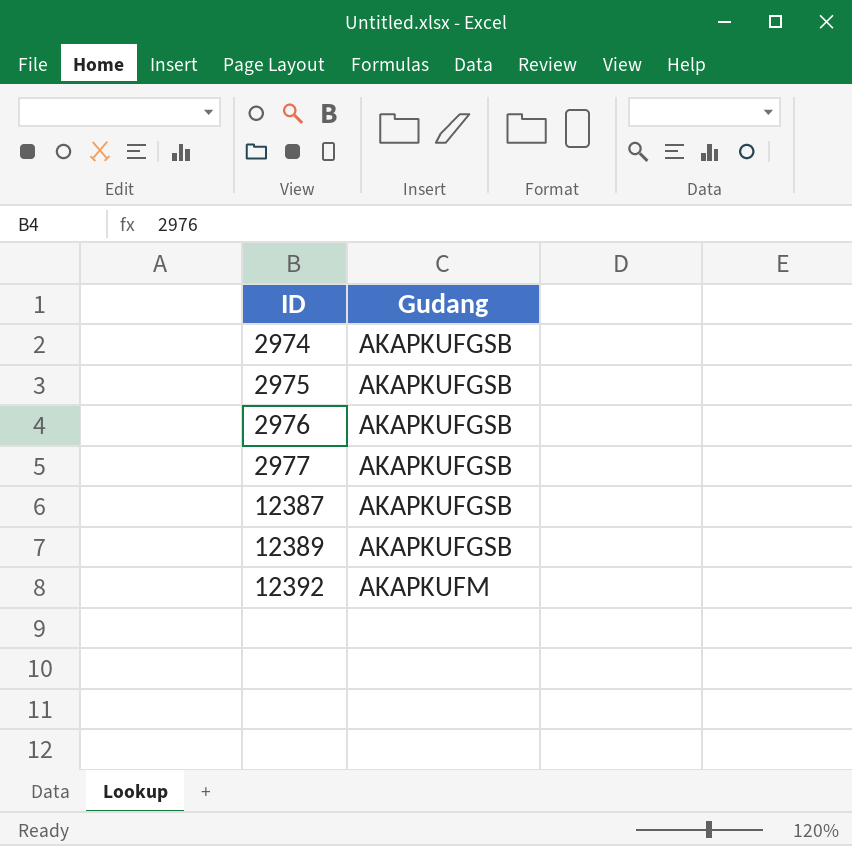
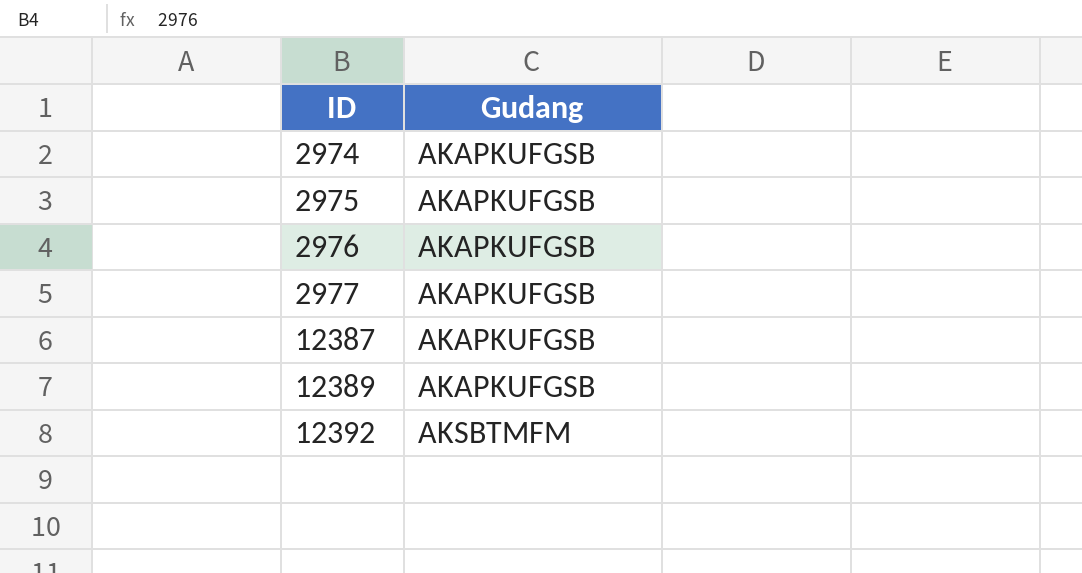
12392 | Gudang: AKAPKUFM -> AKSBTMFM

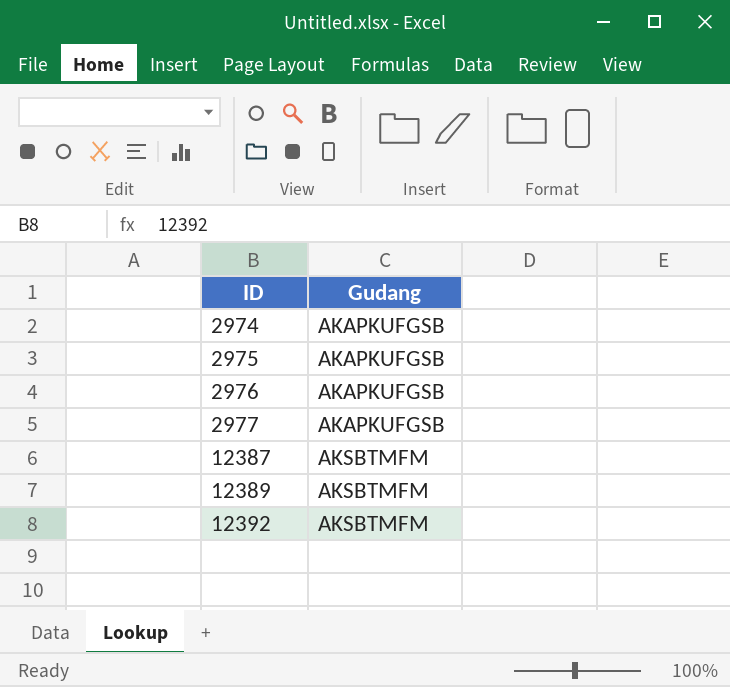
12387 | Gudang: AKAPKUFGSB -> AKSBTMFM
12389 | Gudang: AKAPKUFGSB -> AKSBTMFM

